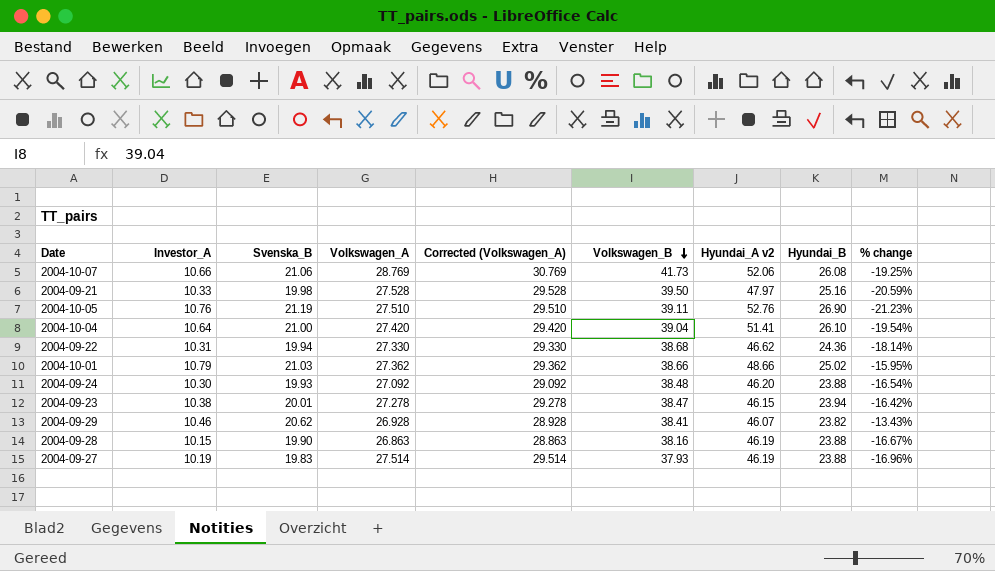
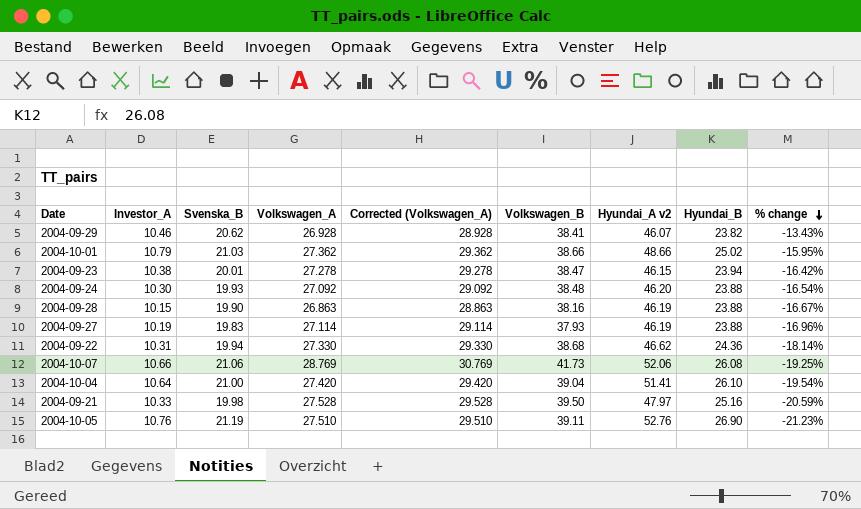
row order: Volkswagen_B descending -> % change descending
2004-09-27 | Volkswagen_A: 27.514 -> 27.114
2004-09-27 | Corrected (Volkswagen_A): 29.514 -> 29.114

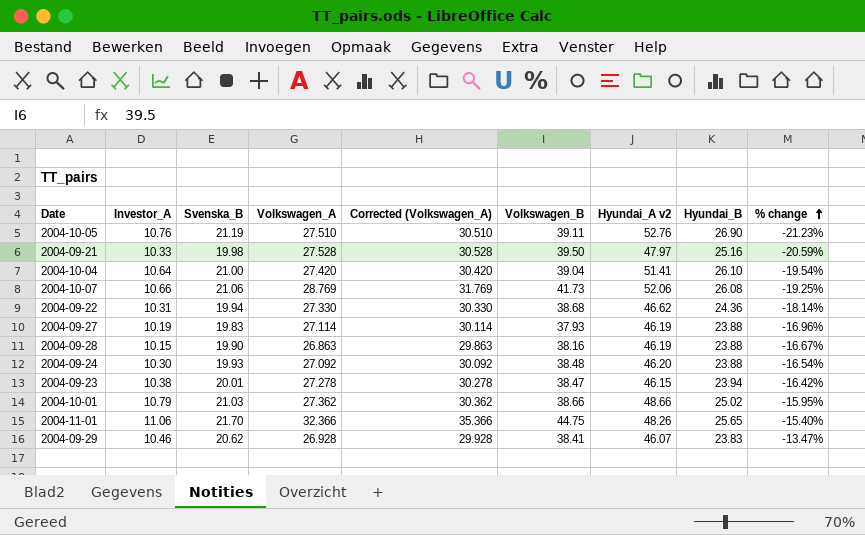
row order: % change descending -> % change ascending
column Corrected (Volkswagen_A) | formula: [Volkswagen_A] + 2 -> [Volkswagen_A] + 3
row 2004-11-01: none -> 11.06 | 21.70 | 32.366 | 35.366 | 44.75 | 48.26 | 25.65 | -15.40%
2004-09-29 | Hyundai_B: 23.82 -> 23.83
2004-09-29 | % change: -13.43% -> -13.47%

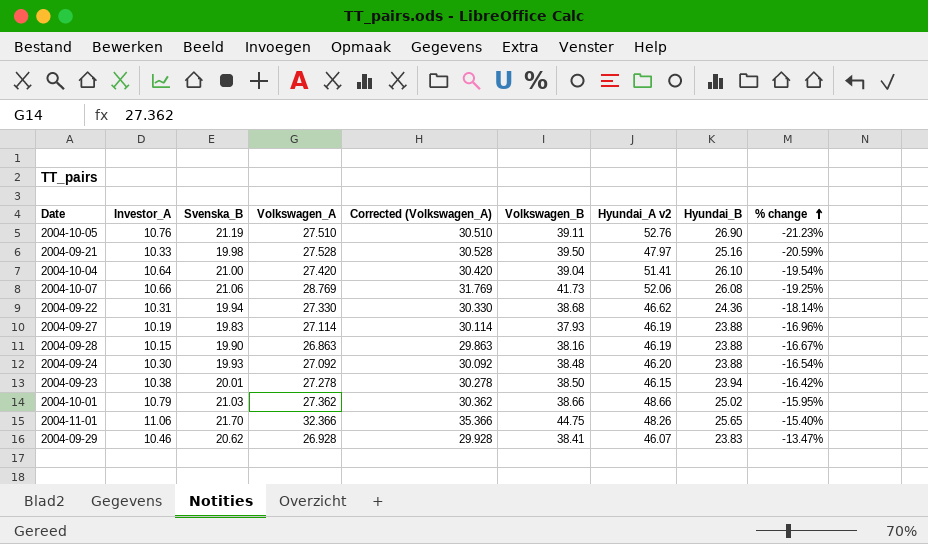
2004-09-23 | Volkswagen_B: 38.47 -> 38.50

